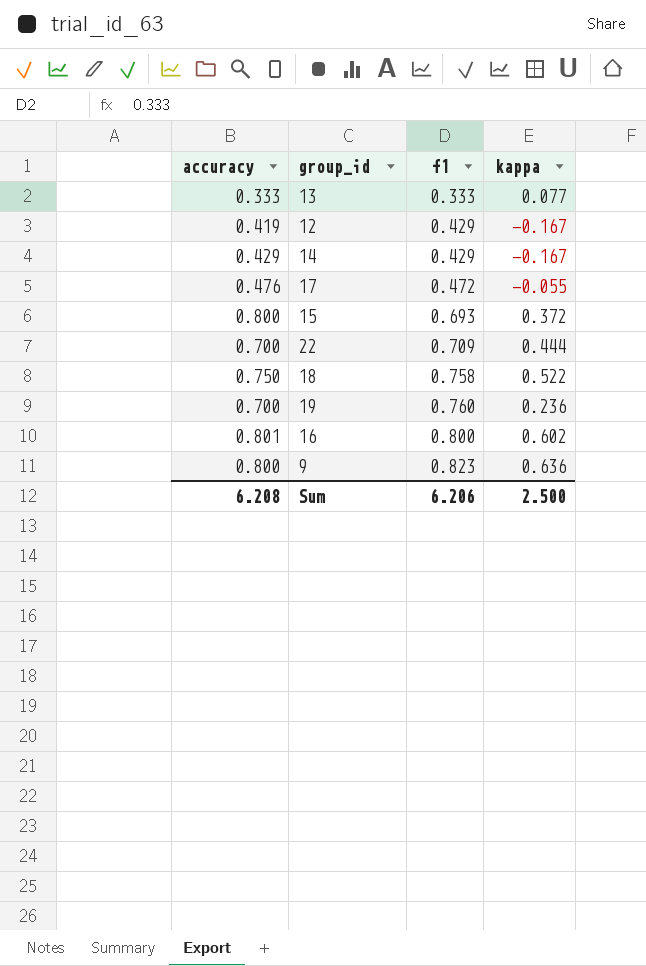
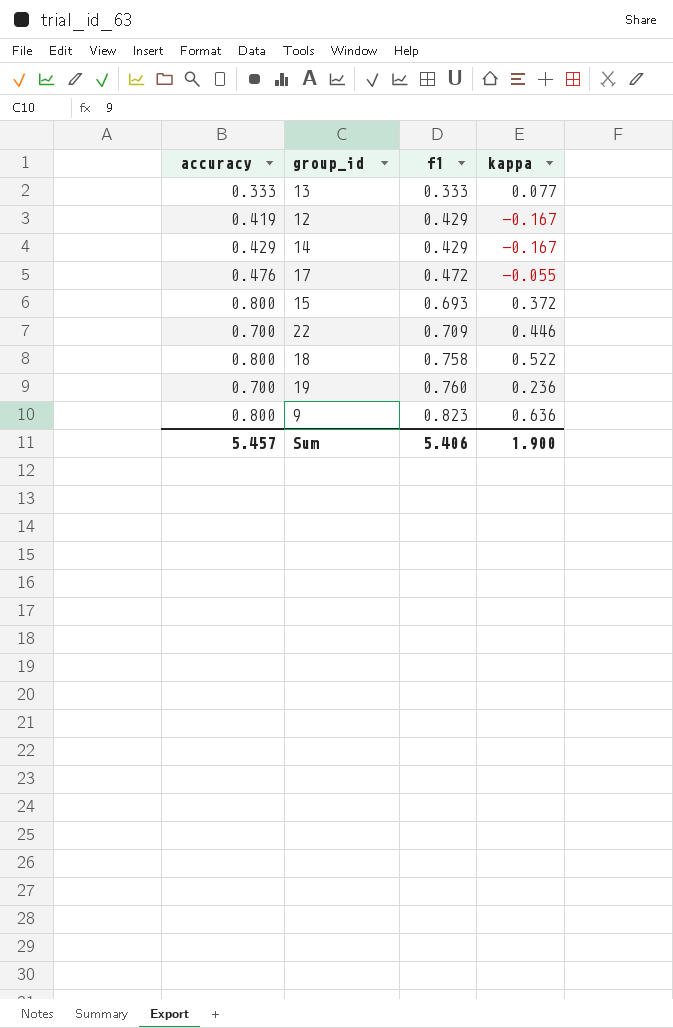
row 16: 0.801 | 0.800 | 0.602 -> none
22 | kappa: 0.444 -> 0.446
18 | accuracy: 0.750 -> 0.800
Sum | accuracy: 6.208 -> 5.457
Sum | f1: 6.206 -> 5.406
Sum | kappa: 2.500 -> 1.900

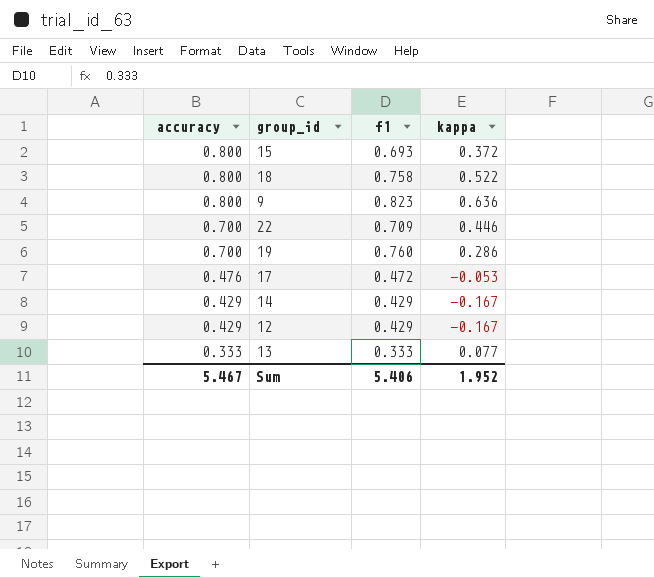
row order: f1 ascending -> accuracy descending
19 | kappa: 0.236 -> 0.286
17 | kappa: -0.055 -> -0.053
12 | accuracy: 0.419 -> 0.429
Sum | accuracy: 5.457 -> 5.467
Sum | kappa: 1.900 -> 1.952

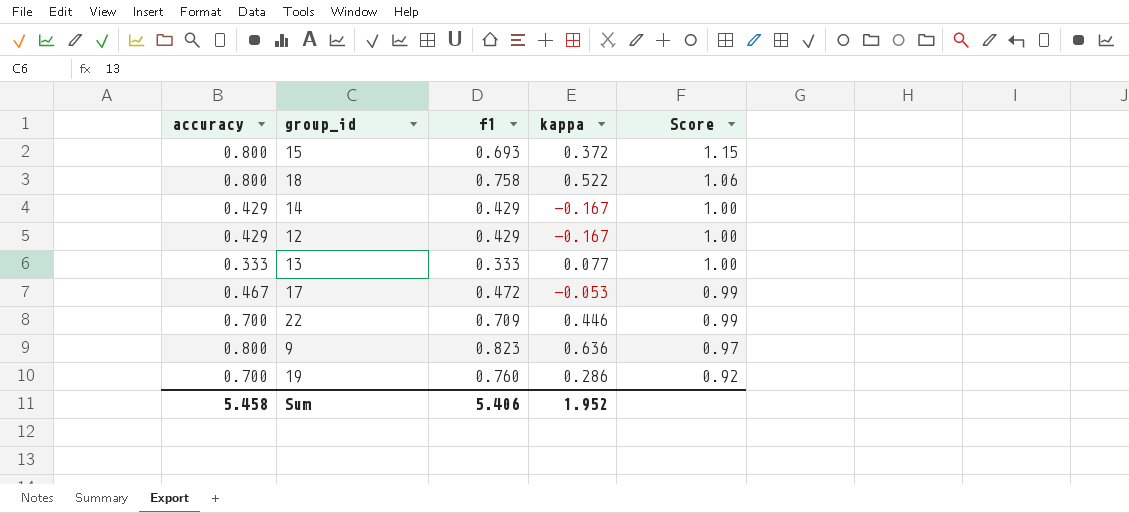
row order: accuracy descending -> Score descending
column Score | formula: none -> [accuracy] / [f1]
17 | accuracy: 0.476 -> 0.467
Sum | accuracy: 5.467 -> 5.458

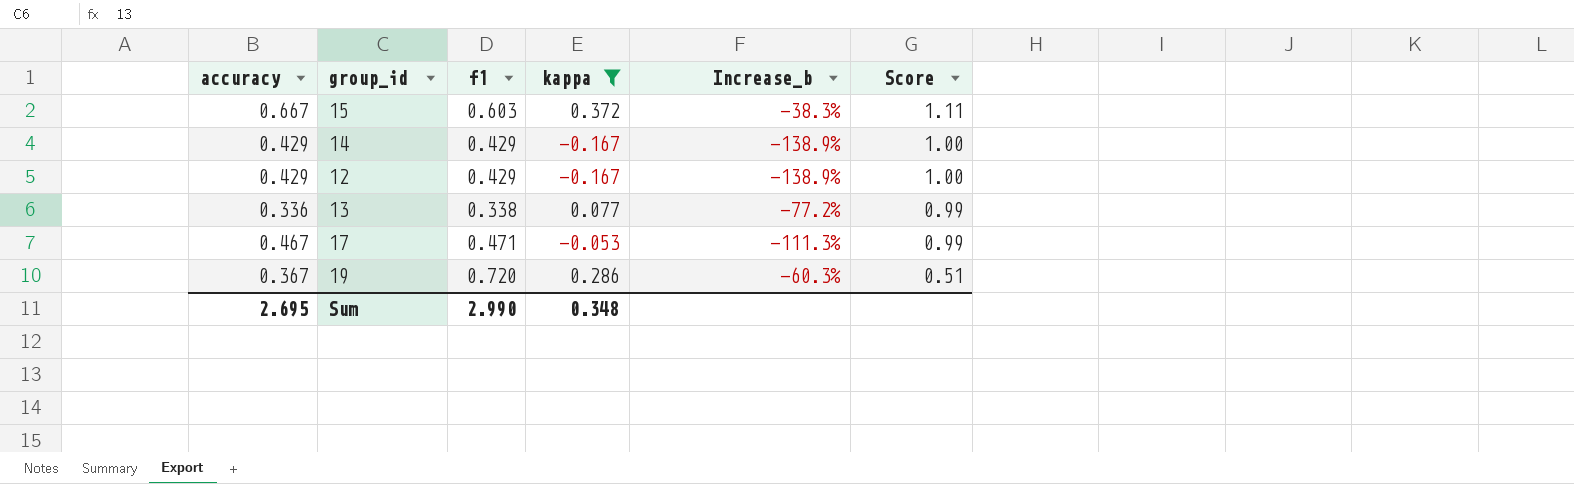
filter: none -> kappa <= 0.372
column Increase_b | formula: none -> ([kappa] - [f1]) / [f1]
15 | accuracy: 0.800 -> 0.667
15 | f1: 0.693 -> 0.603
15 | Score: 1.15 -> 1.11
13 | accuracy: 0.333 -> 0.336
13 | f1: 0.333 -> 0.338
13 | Score: 1.00 -> 0.99
17 | f1: 0.472 -> 0.471
19 | accuracy: 0.700 -> 0.367
19 | f1: 0.760 -> 0.720
19 | Score: 0.92 -> 0.51
Sum | accuracy: 5.458 -> 2.695
Sum | f1: 5.406 -> 2.990
Sum | kappa: 1.952 -> 0.348

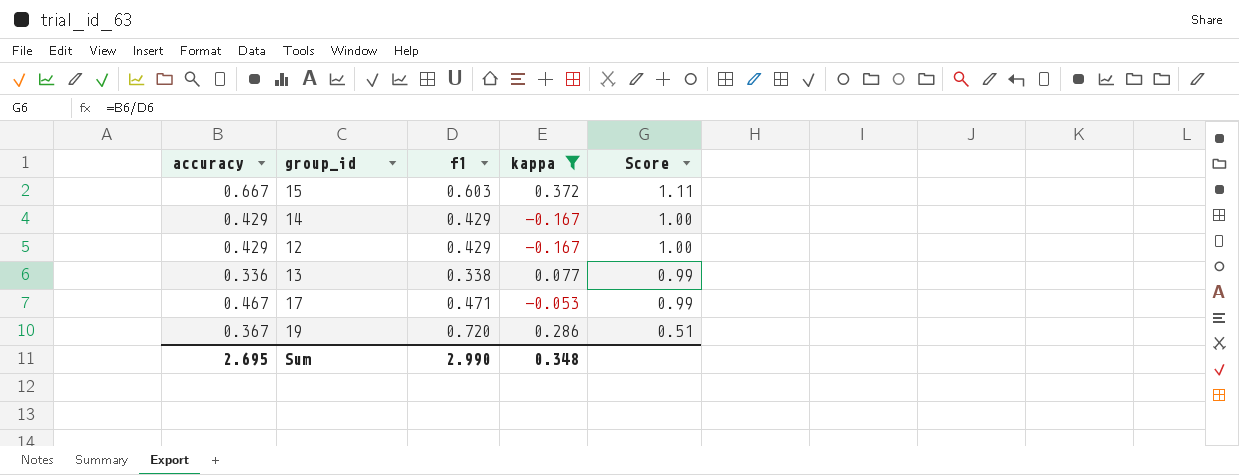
column Increase_b | formula: ([kappa] - [f1]) / [f1] -> none

